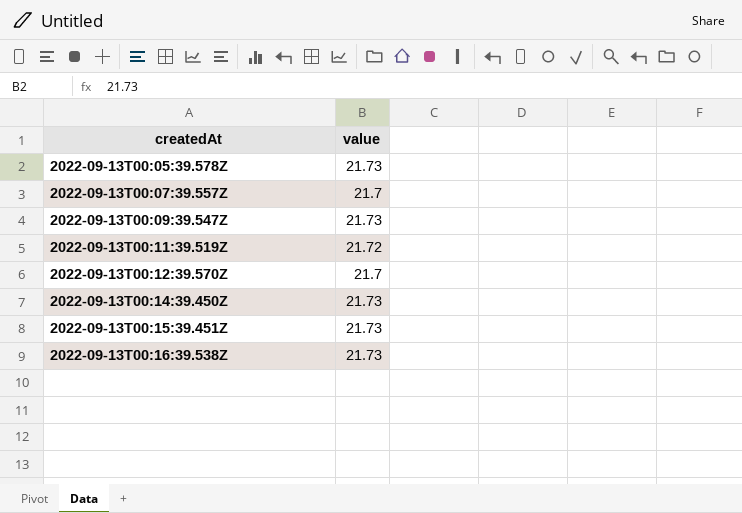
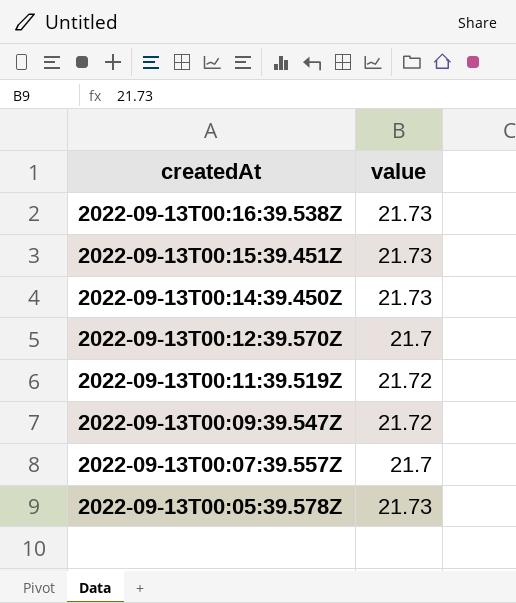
row order: createdAt ascending -> createdAt descending
2022-09-13T00:09:39.547Z | value: 21.73 -> 21.72

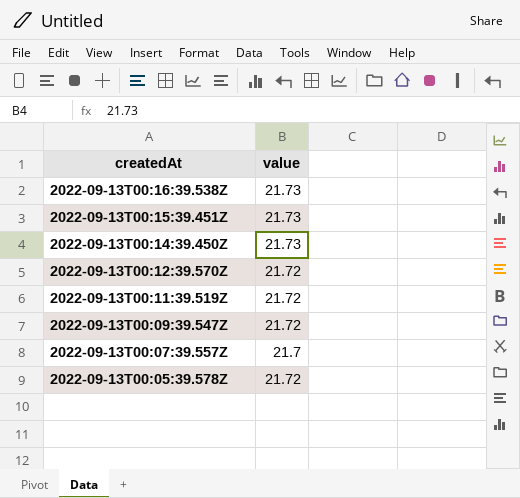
2022-09-13T00:12:39.570Z | value: 21.7 -> 21.72
2022-09-13T00:05:39.578Z | value: 21.73 -> 21.72

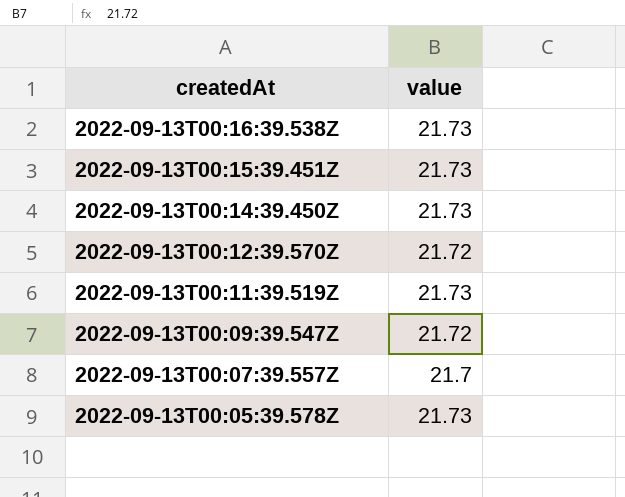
2022-09-13T00:11:39.519Z | value: 21.72 -> 21.73
2022-09-13T00:05:39.578Z | value: 21.72 -> 21.73

